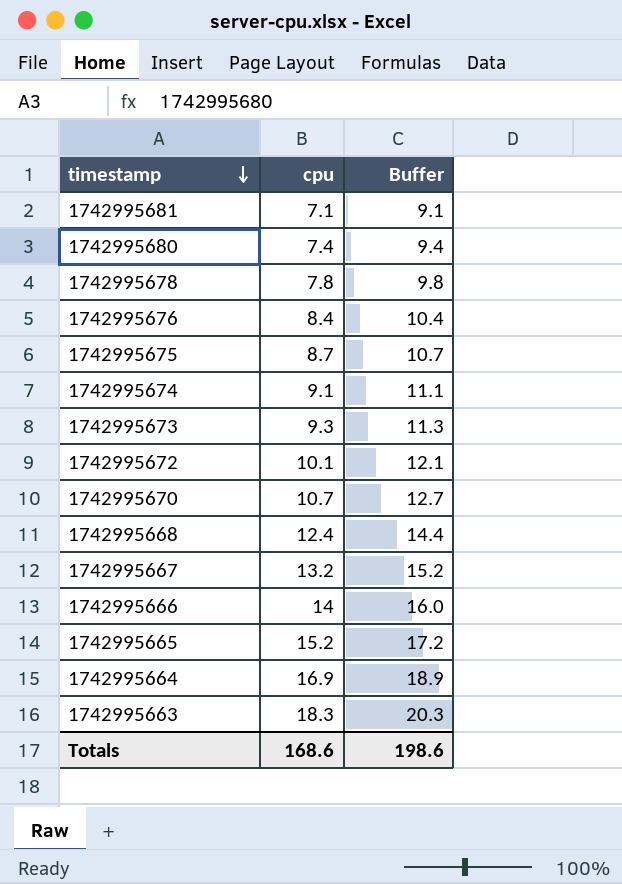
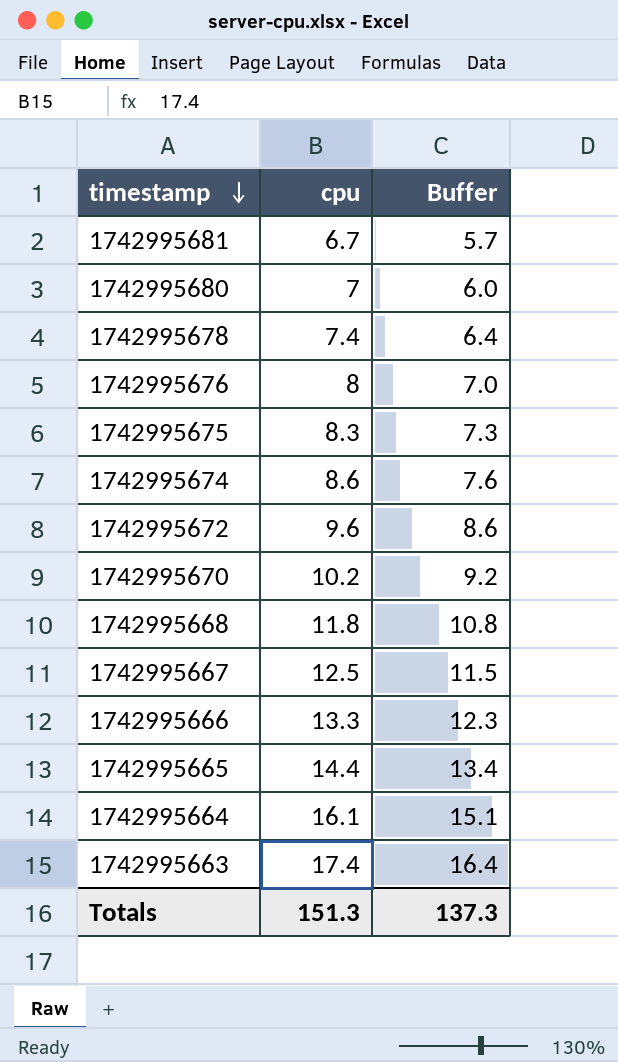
column Buffer | formula: [cpu] + 2 -> [cpu] - 1
row 1742995673: 9.3 | 11.3 -> none
1742995681 | cpu: 7.1 -> 6.7
1742995680 | cpu: 7.4 -> 7
1742995678 | cpu: 7.8 -> 7.4
1742995676 | cpu: 8.4 -> 8
1742995675 | cpu: 8.7 -> 8.3
1742995674 | cpu: 9.1 -> 8.6
1742995672 | cpu: 10.1 -> 9.6
1742995670 | cpu: 10.7 -> 10.2
1742995668 | cpu: 12.4 -> 11.8
1742995667 | cpu: 13.2 -> 12.5
1742995666 | cpu: 14 -> 13.3
1742995665 | cpu: 15.2 -> 14.4
1742995664 | cpu: 16.9 -> 16.1
1742995663 | cpu: 18.3 -> 17.4
Totals | cpu: 168.6 -> 151.3
Totals | Buffer: 198.6 -> 137.3

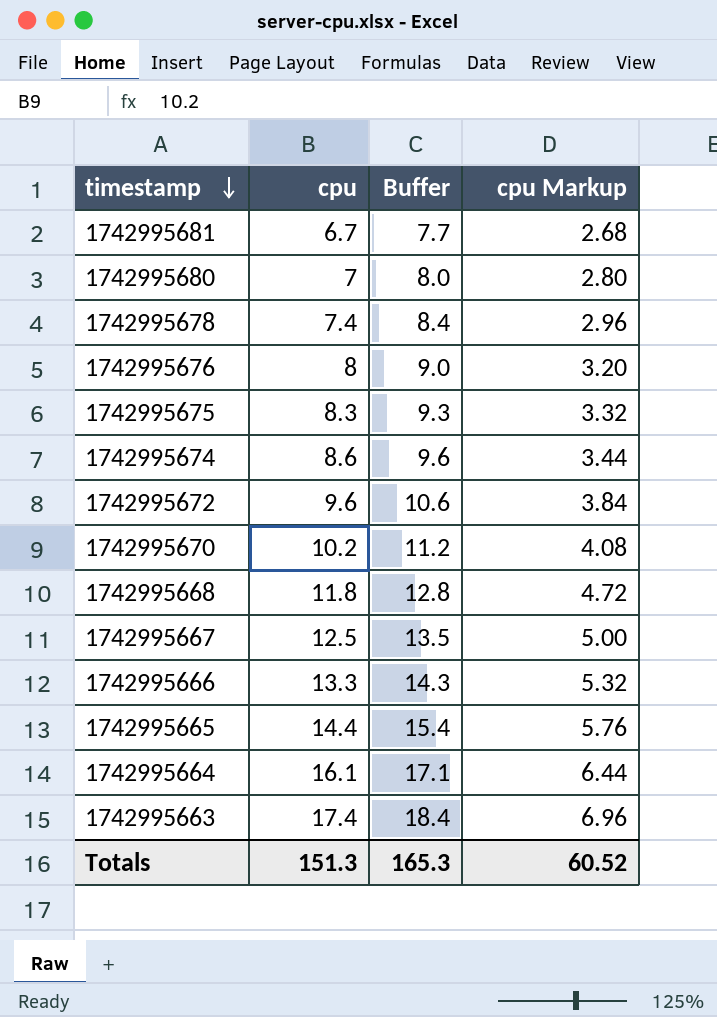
column Buffer | formula: [cpu] - 1 -> [cpu] + 1
column cpu Markup | formula: none -> [cpu] * 0.4
Totals | Buffer: 137.3 -> 165.3

